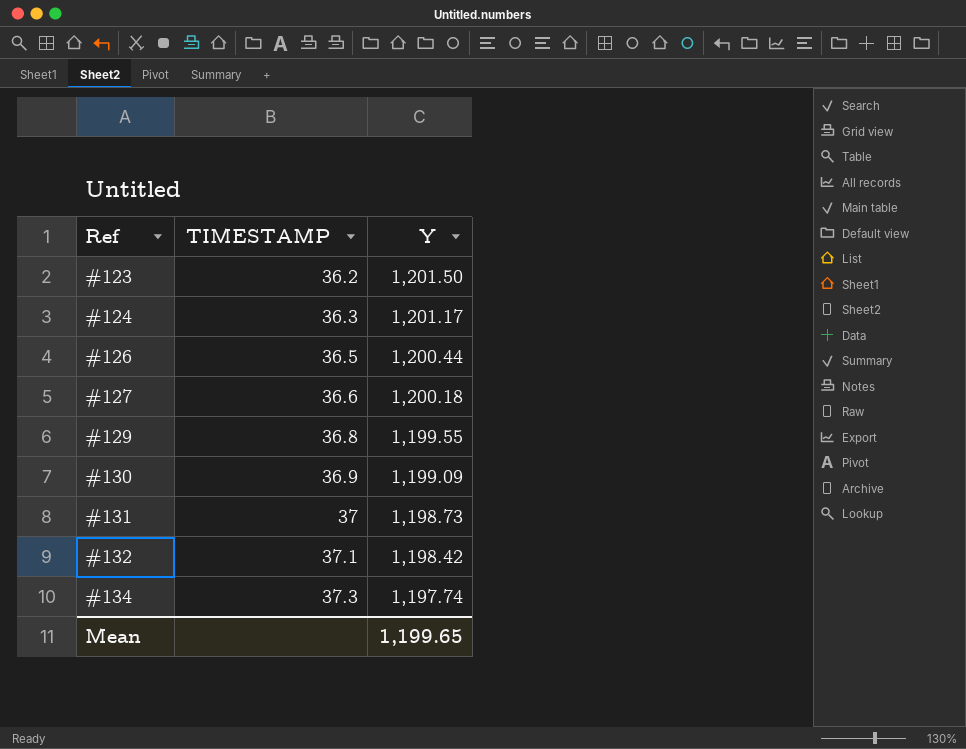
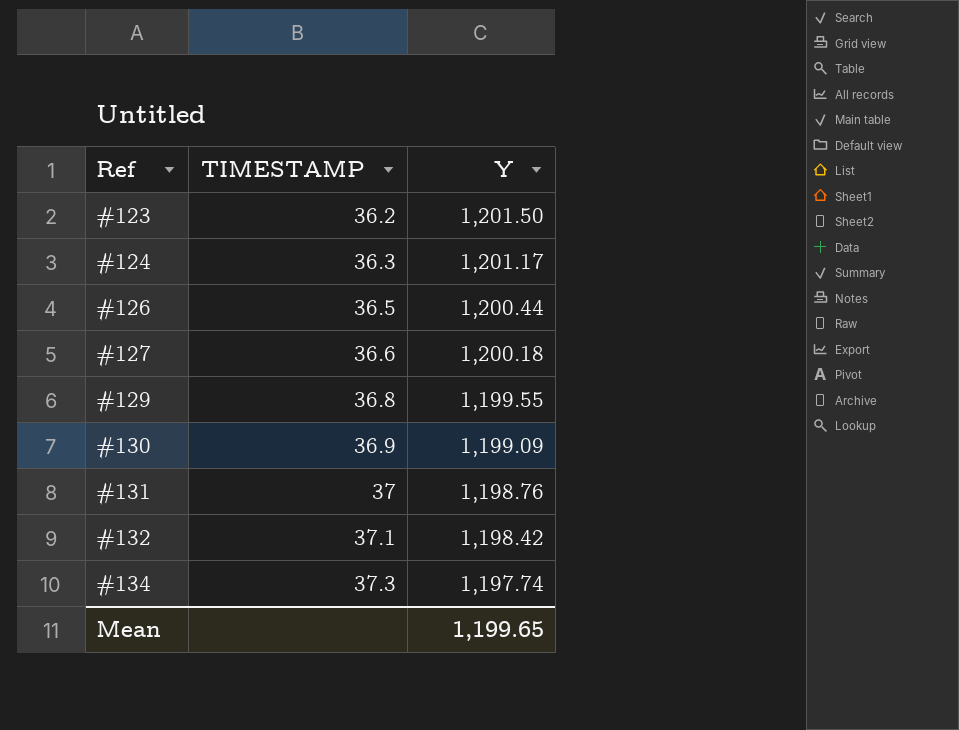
#131 | Y: 1,198.73 -> 1,198.76

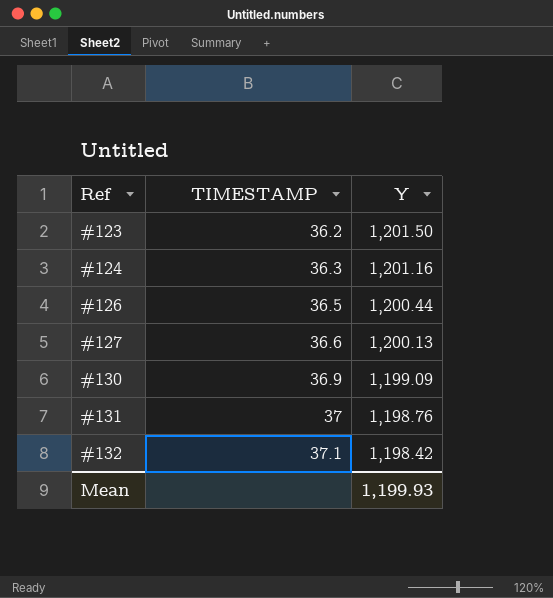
row #129: 36.8 | 1,199.55 -> none
row #134: 37.3 | 1,197.74 -> none
#124 | Y: 1,201.17 -> 1,201.16
#127 | Y: 1,200.18 -> 1,200.13
Mean | Y: 1,199.65 -> 1,199.93

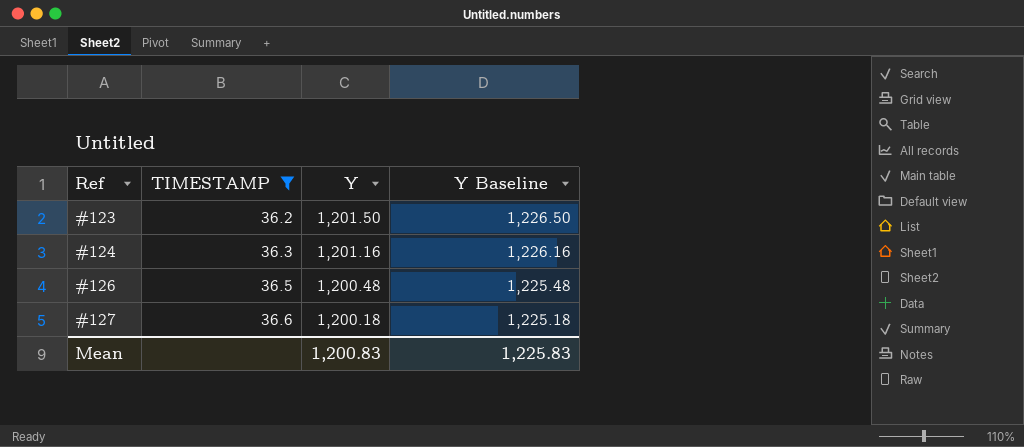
filter: none -> TIMESTAMP <= 36.6
column Y Baseline | formula: none -> [Y] + 25
#126 | Y: 1,200.44 -> 1,200.48
#127 | Y: 1,200.13 -> 1,200.18
Mean | Y: 1,199.93 -> 1,200.83

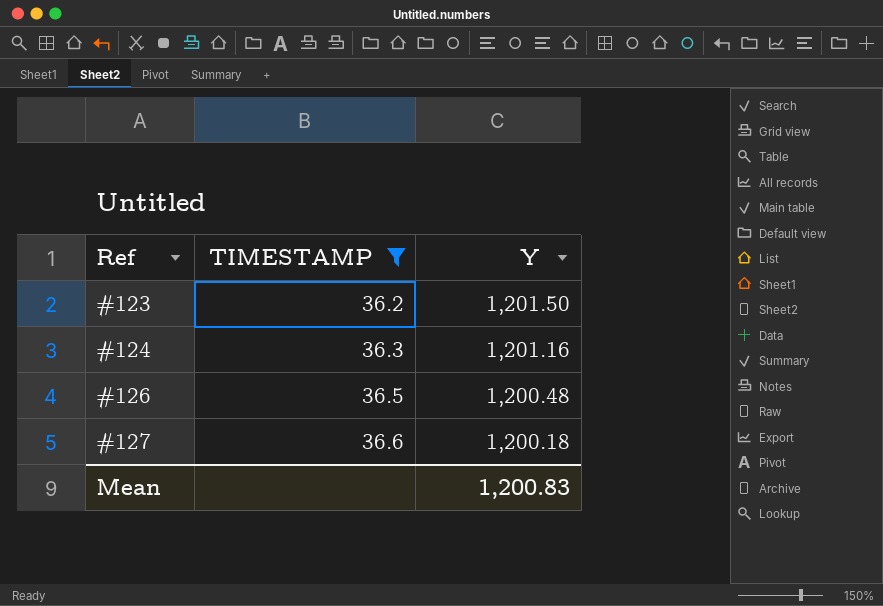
column Y Baseline | formula: [Y] + 25 -> none

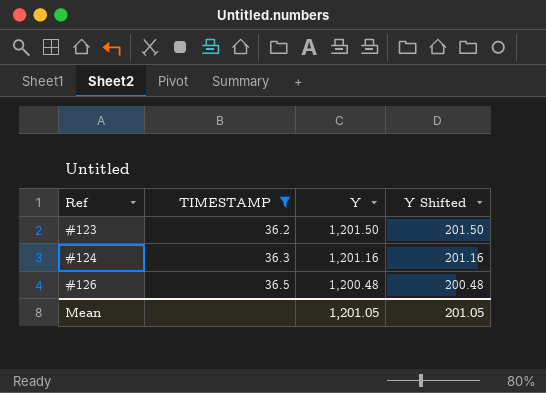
column Y Shifted | formula: none -> [Y] - 1000
row #127: 36.6 | 1,200.18 -> none
Mean | Y: 1,200.83 -> 1,201.05

